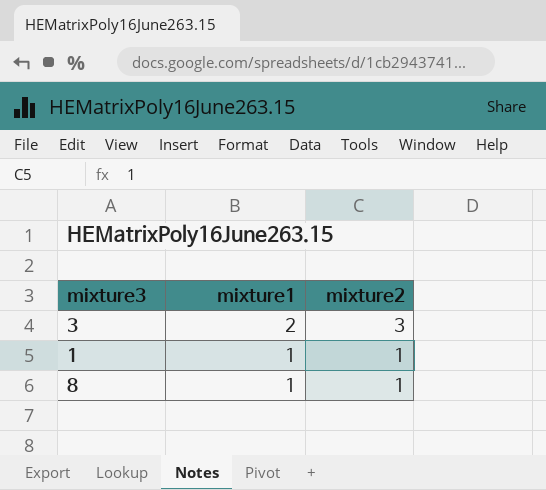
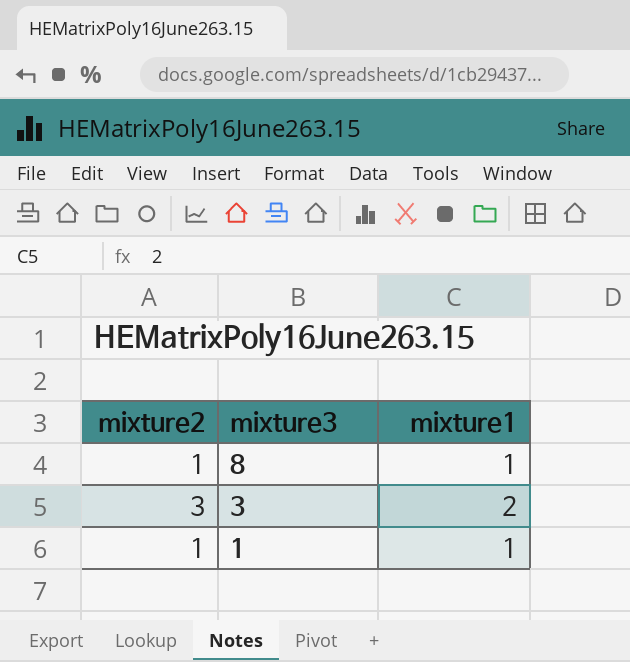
row order: mixture1 descending -> mixture3 descending
column mixture2 | position: 3 -> 1

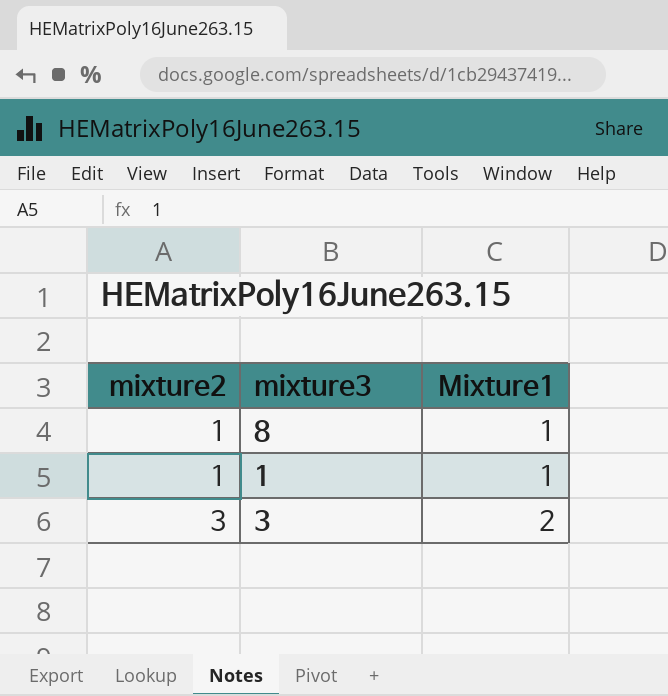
row order: mixture3 descending -> mixture2 ascending
column name: mixture1 -> Mixture1

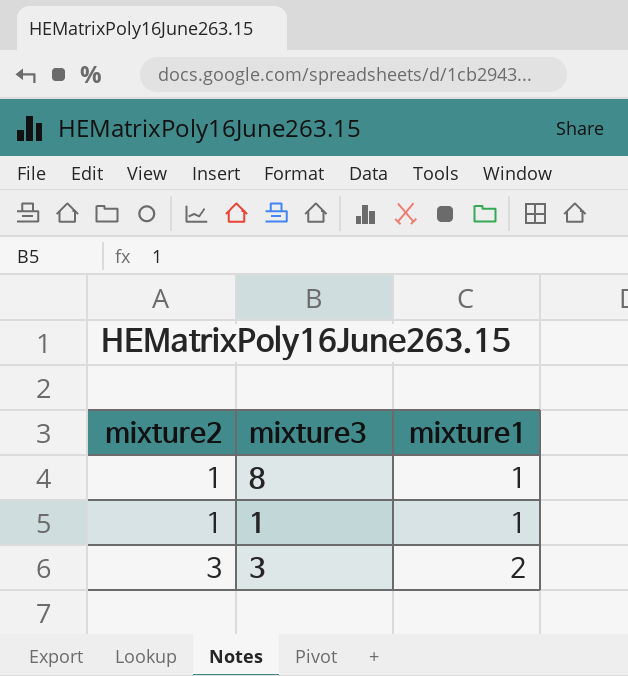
column name: Mixture1 -> mixture1

